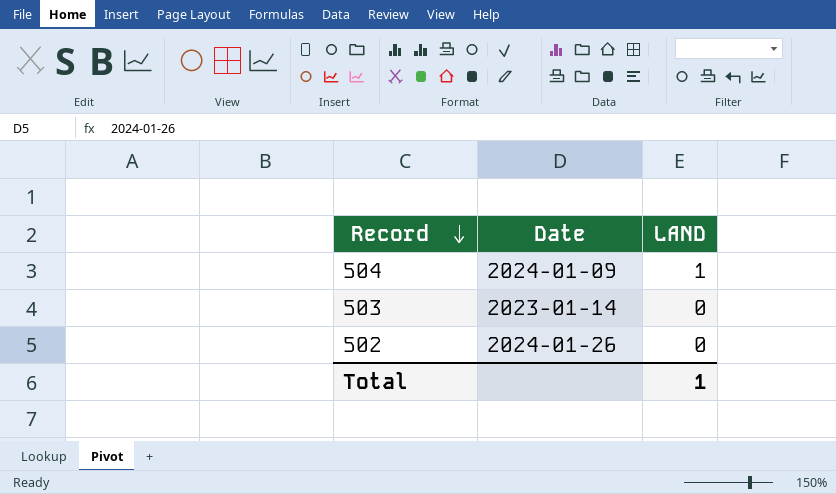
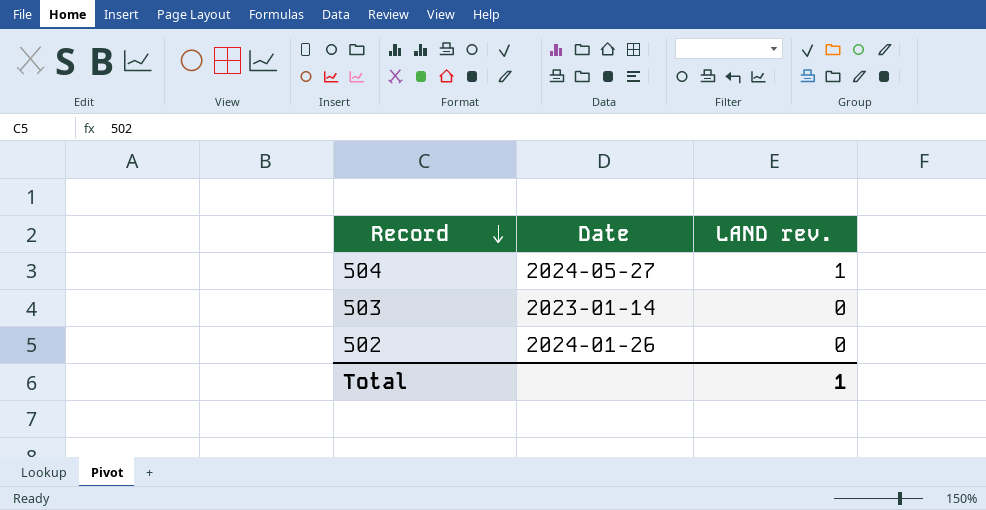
column name: LAND -> LAND rev.
504 | Date: 2024-01-09 -> 2024-05-27

